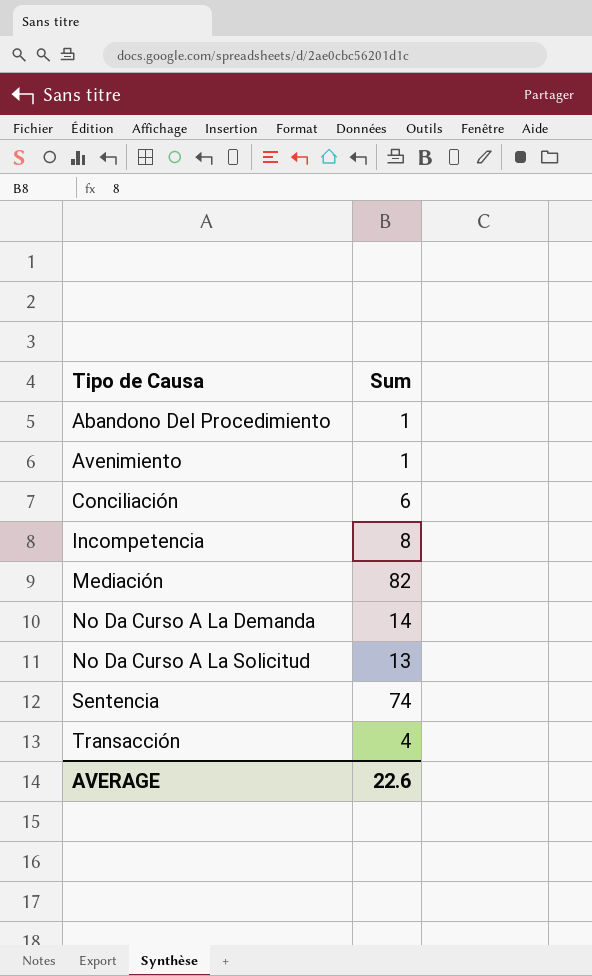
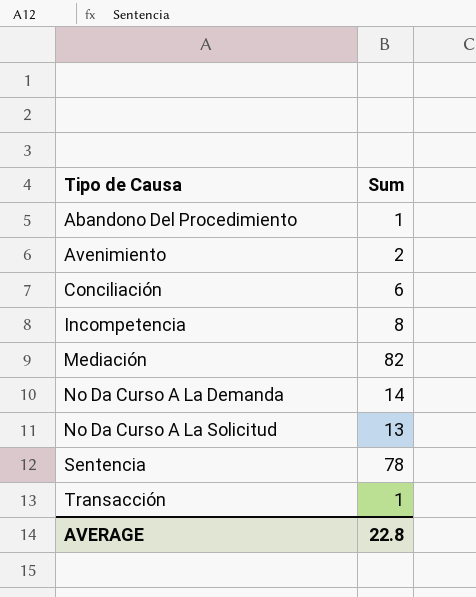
Avenimiento | Sum: 1 -> 2
Sentencia | Sum: 74 -> 78
Transacción | Sum: 4 -> 1
AVERAGE | Sum: 22.6 -> 22.8

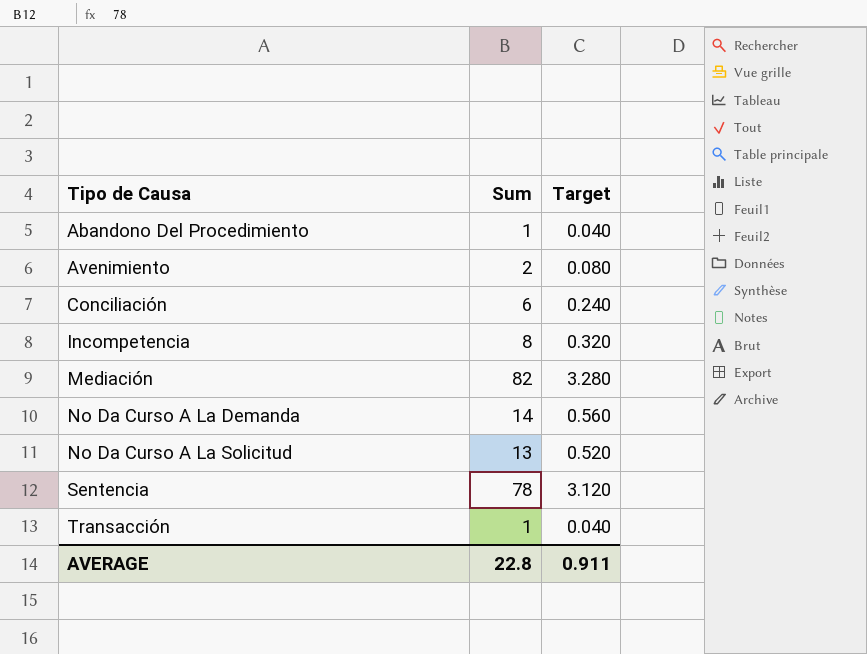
column Target | formula: none -> [Sum] * 0.04

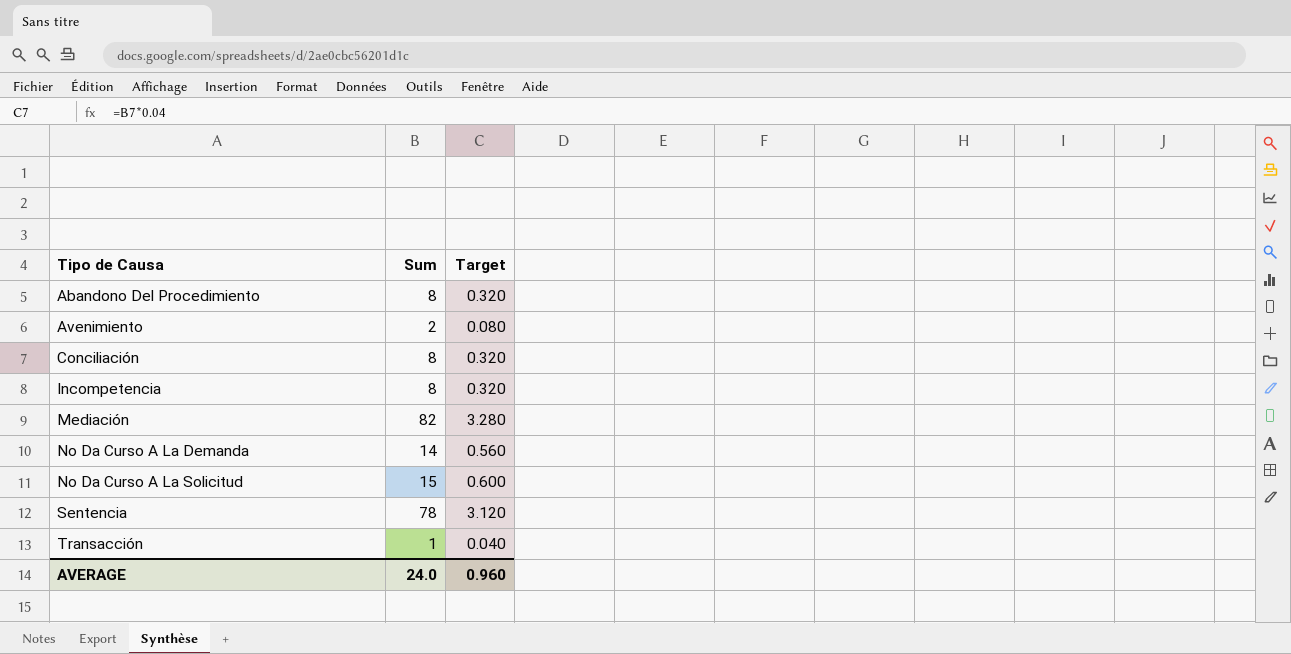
Abandono Del Procedimiento | Sum: 1 -> 8
Abandono Del Procedimiento | Target: 0.040 -> 0.320
Conciliación | Sum: 6 -> 8
Conciliación | Target: 0.240 -> 0.320
No Da Curso A La Solicitud | Sum: 13 -> 15
No Da Curso A La Solicitud | Target: 0.520 -> 0.600
AVERAGE | Sum: 22.8 -> 24.0
AVERAGE | Target: 0.911 -> 0.960

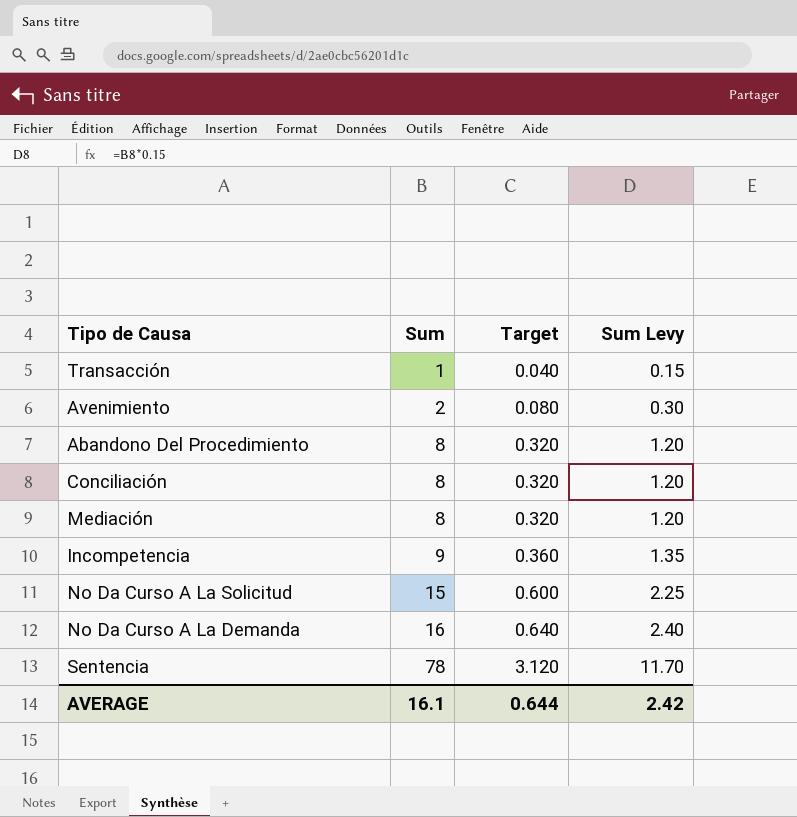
row order: Tipo de Causa ascending -> Sum ascending
column Sum Levy | formula: none -> [Sum] * 0.15
Mediación | Sum: 82 -> 8
Mediación | Target: 3.280 -> 0.320
Incompetencia | Sum: 8 -> 9
Incompetencia | Target: 0.320 -> 0.360
No Da Curso A La Demanda | Sum: 14 -> 16
No Da Curso A La Demanda | Target: 0.560 -> 0.640
AVERAGE | Sum: 24.0 -> 16.1
AVERAGE | Target: 0.960 -> 0.644

